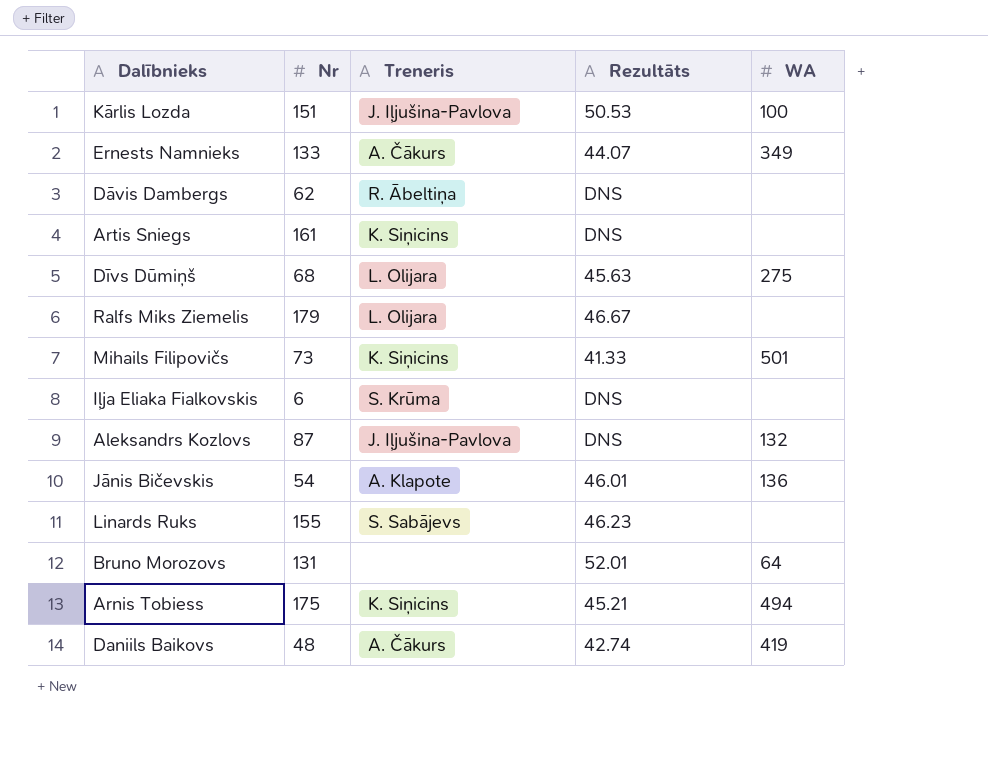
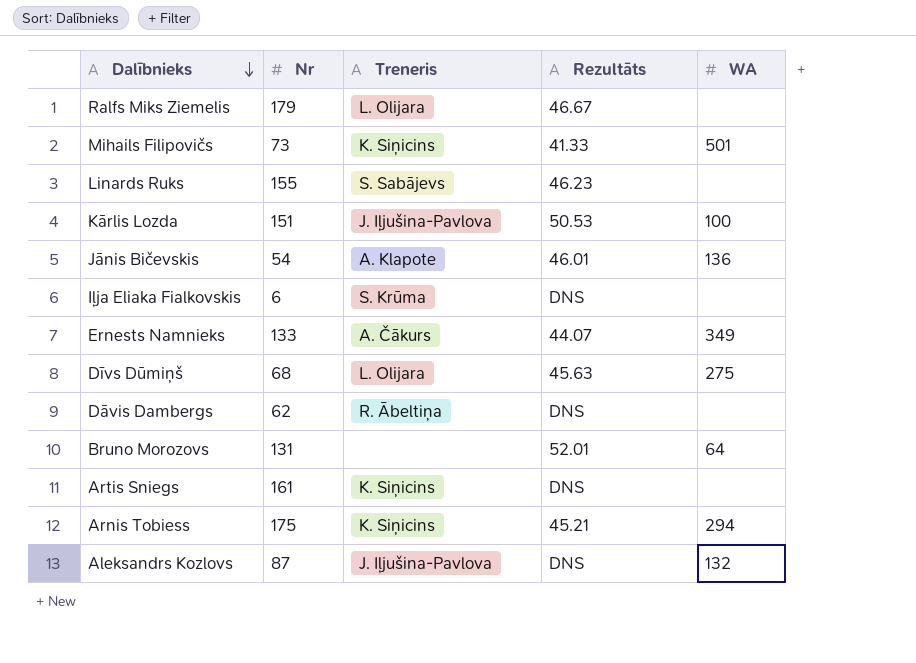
row order: none -> Dalībnieks descending
row Daniils Baikovs: 48 | A. Čākurs | 42.74 | 419 -> none
Arnis Tobiess | WA: 494 -> 294

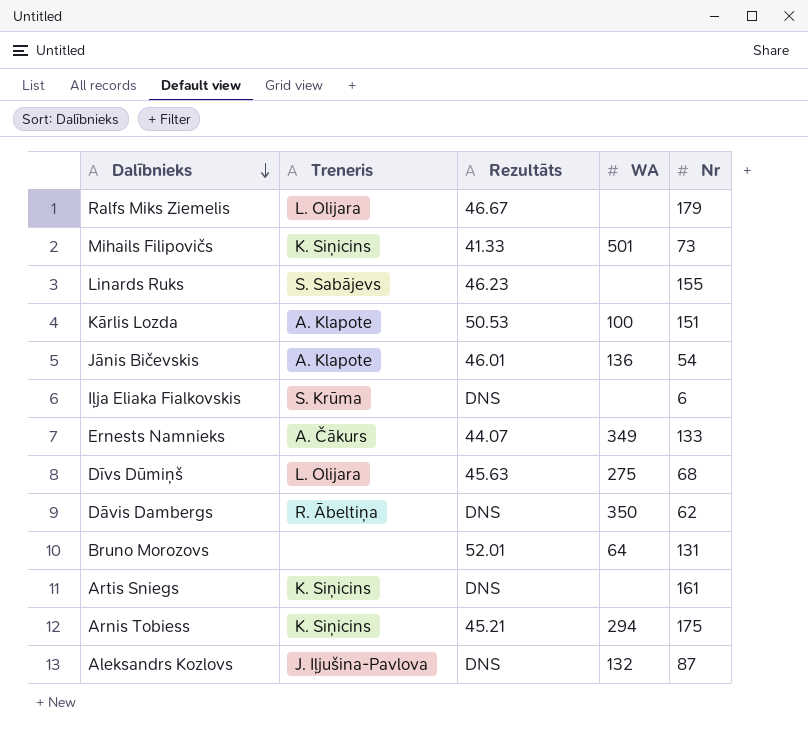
column Nr | position: 2 -> 5
Kārlis Lozda | Treneris: J. Iļjušina-Pavlova -> A. Klapote
Dāvis Dambergs | WA: none -> 350

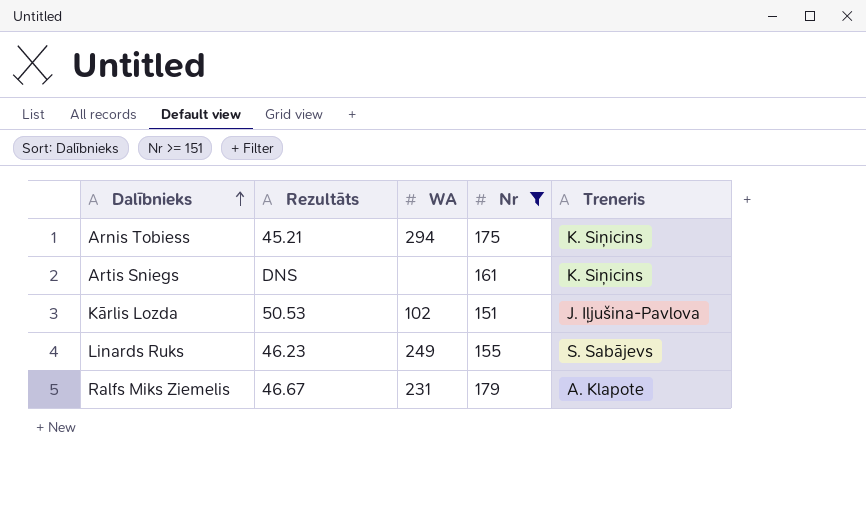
filter: none -> Nr >= 151
row order: Dalībnieks descending -> Dalībnieks ascending
column Treneris | position: 2 -> 5
Kārlis Lozda | WA: 100 -> 102
Kārlis Lozda | Treneris: A. Klapote -> J. Iļjušina-Pavlova
Linards Ruks | WA: none -> 249
Ralfs Miks Ziemelis | WA: none -> 231
Ralfs Miks Ziemelis | Treneris: L. Olijara -> A. Klapote

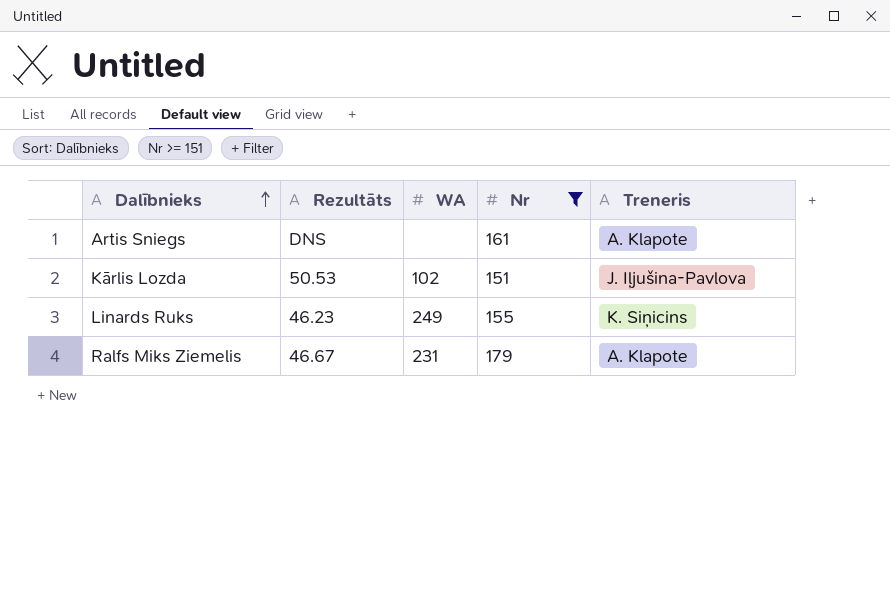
row Arnis Tobiess: 45.21 | 294 | 175 | K. Siņicins -> none
Artis Sniegs | Treneris: K. Siņicins -> A. Klapote
Linards Ruks | Treneris: S. Sabājevs -> K. Siņicins

